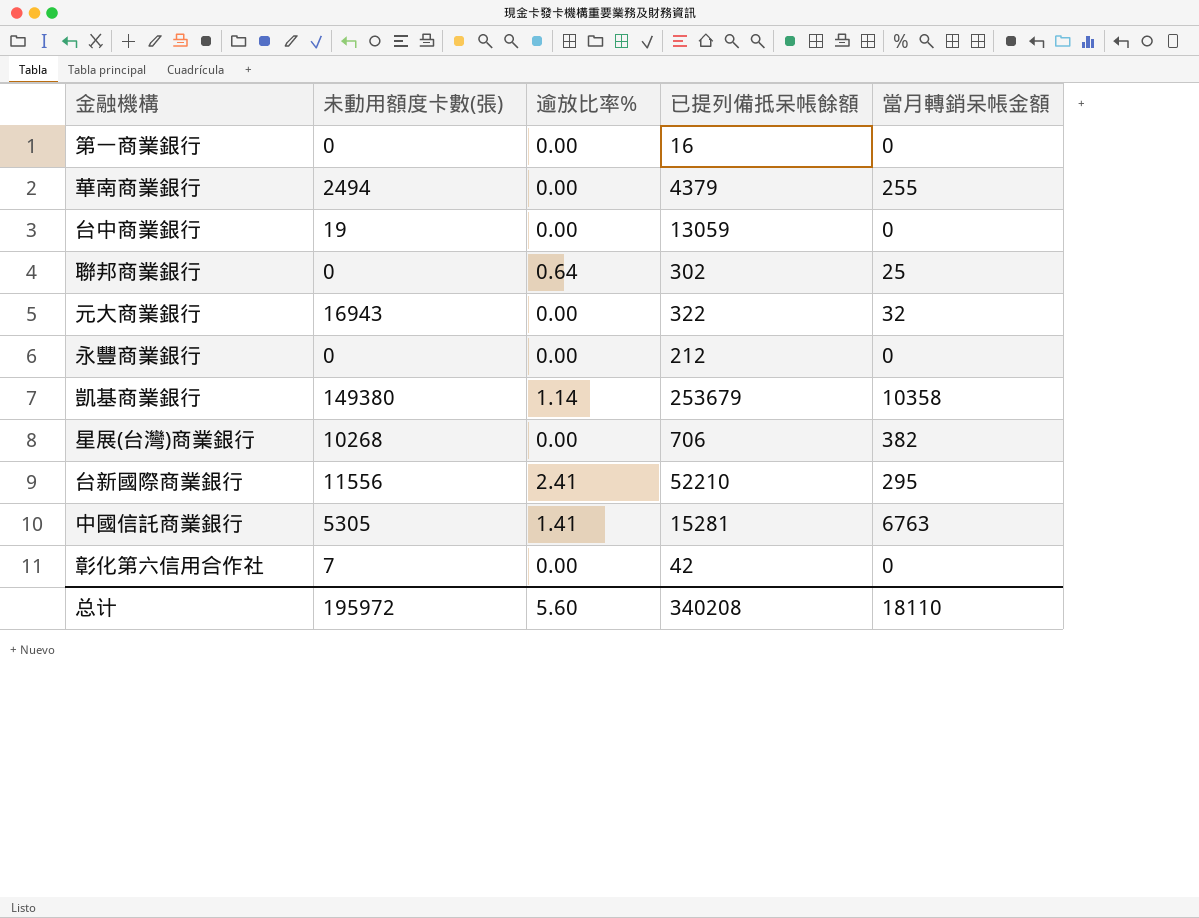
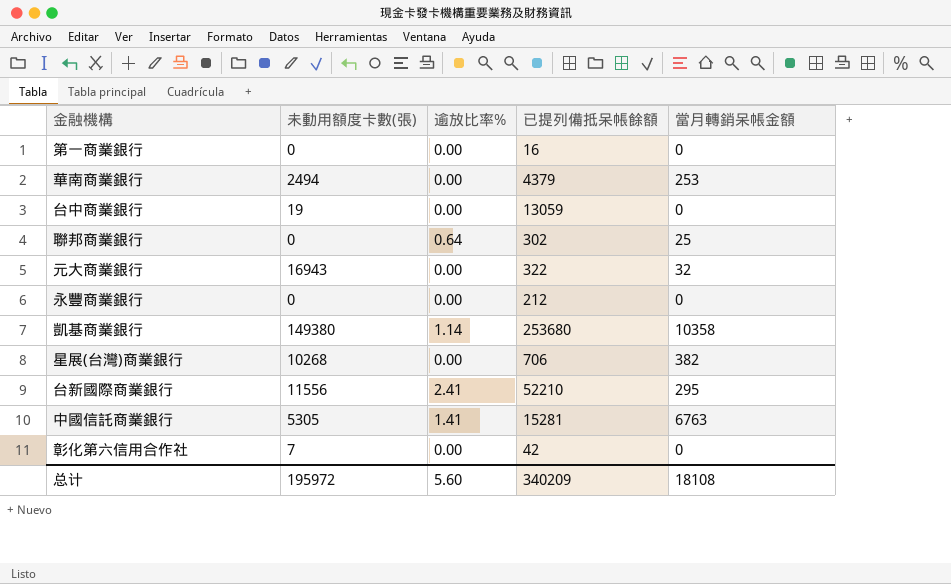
華南商業銀行 | 當月轉銷呆帳金額: 255 -> 253
凱基商業銀行 | 已提列備抵呆帳餘額: 253679 -> 253680
总计 | 已提列備抵呆帳餘額: 340208 -> 340209
总计 | 當月轉銷呆帳金額: 18110 -> 18108

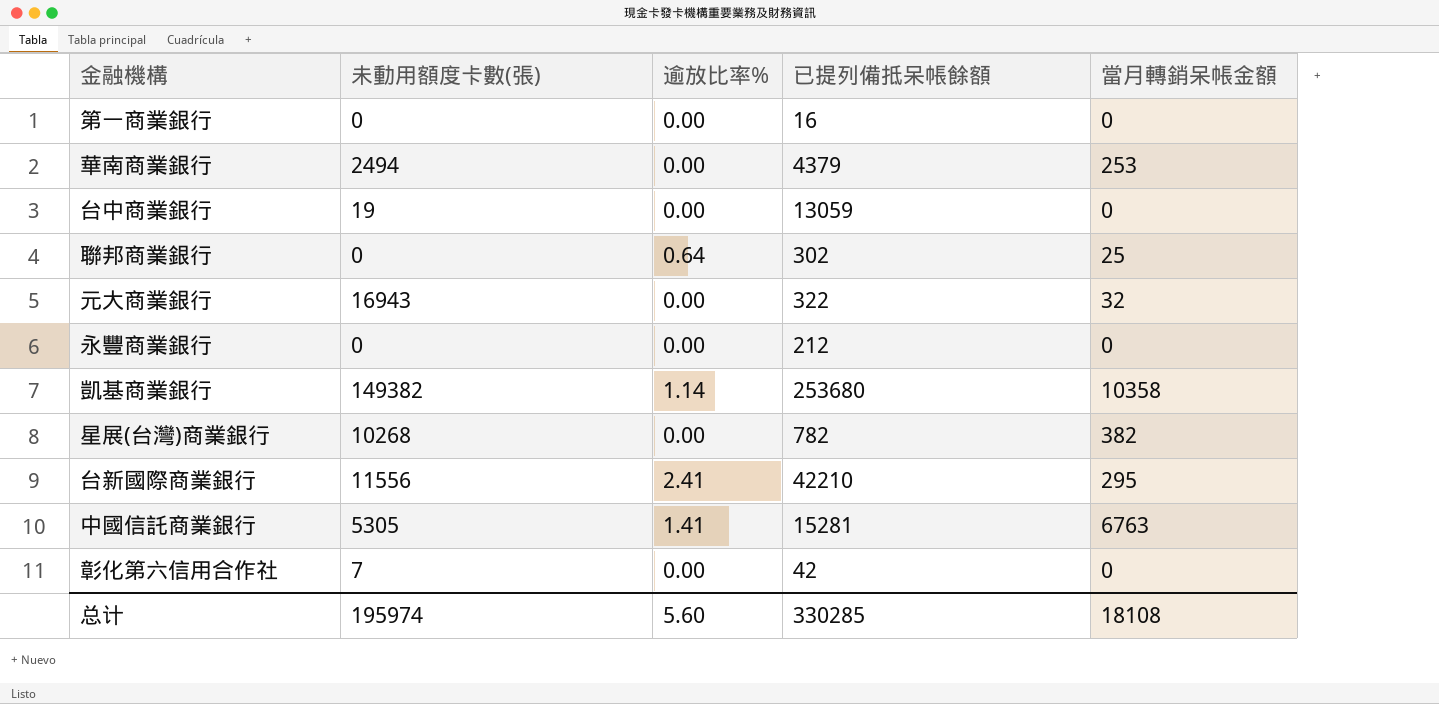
凱基商業銀行 | 未動用額度卡數(張): 149380 -> 149382
星展(台灣)商業銀行 | 已提列備抵呆帳餘額: 706 -> 782
台新國際商業銀行 | 已提列備抵呆帳餘額: 52210 -> 42210
总计 | 未動用額度卡數(張): 195972 -> 195974
总计 | 已提列備抵呆帳餘額: 340209 -> 330285

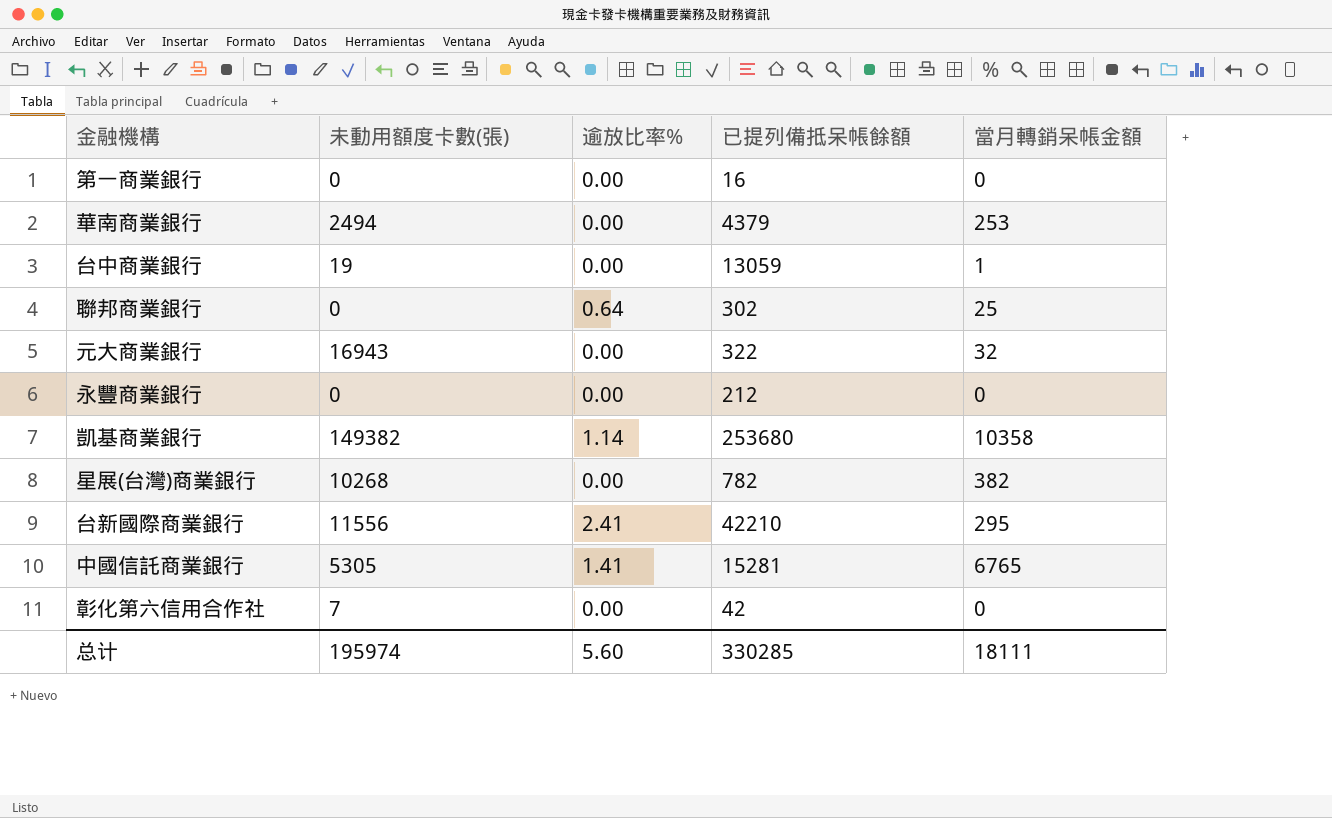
台中商業銀行 | 當月轉銷呆帳金額: 0 -> 1
中國信託商業銀行 | 當月轉銷呆帳金額: 6763 -> 6765
总计 | 當月轉銷呆帳金額: 18108 -> 18111

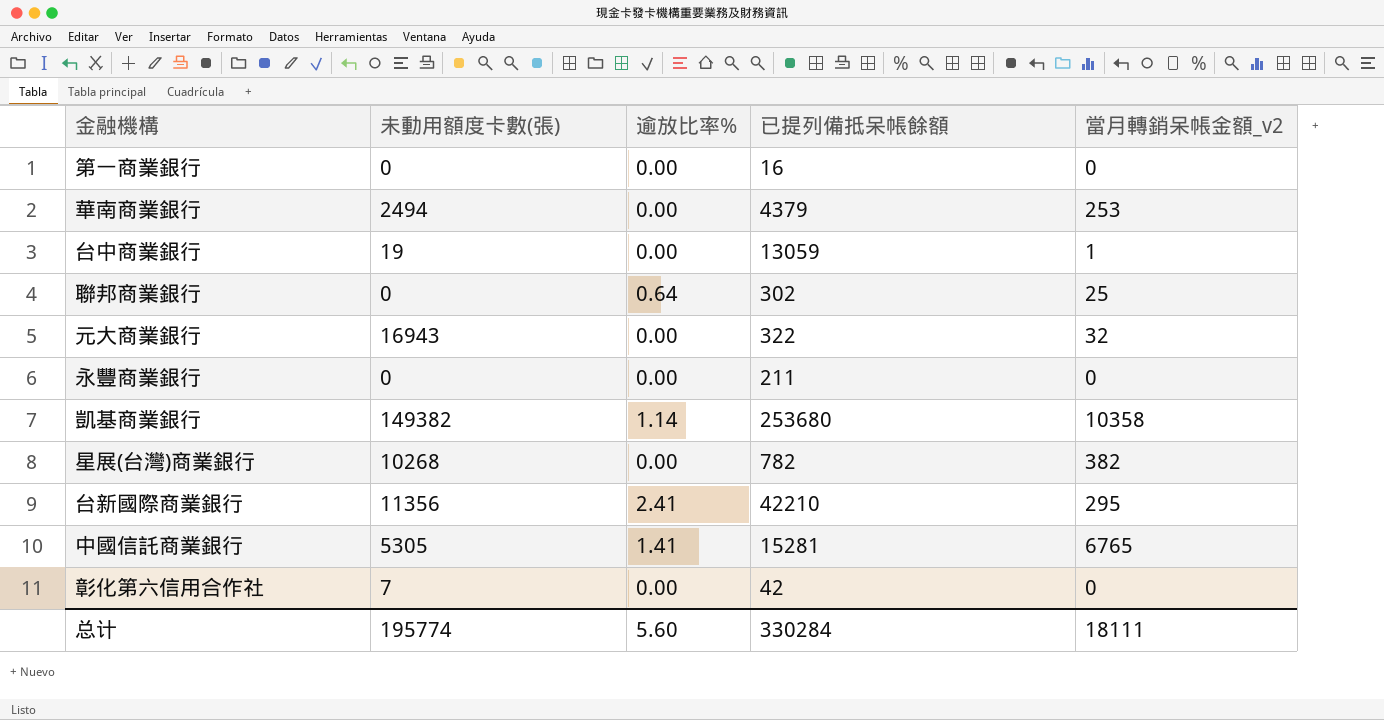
column name: 當月轉銷呆帳金額 -> 當月轉銷呆帳金額_v2
永豐商業銀行 | 已提列備抵呆帳餘額: 212 -> 211
台新國際商業銀行 | 未動用額度卡數(張): 11556 -> 11356
总计 | 未動用額度卡數(張): 195974 -> 195774
总计 | 已提列備抵呆帳餘額: 330285 -> 330284

